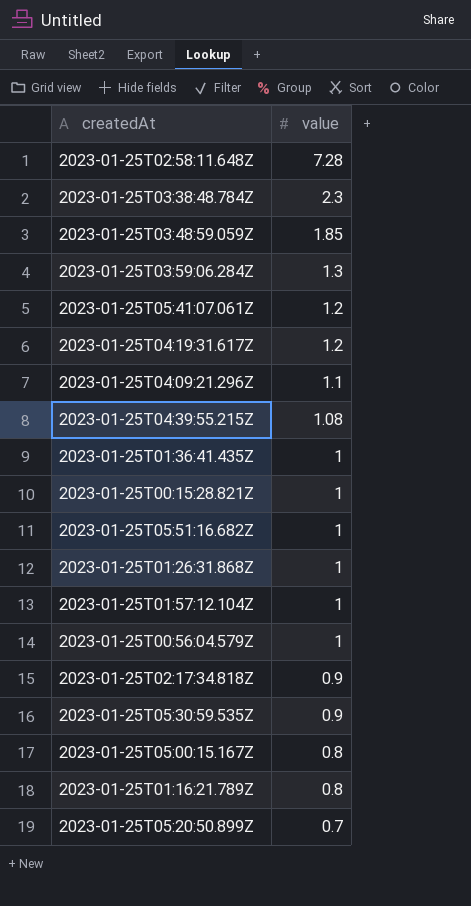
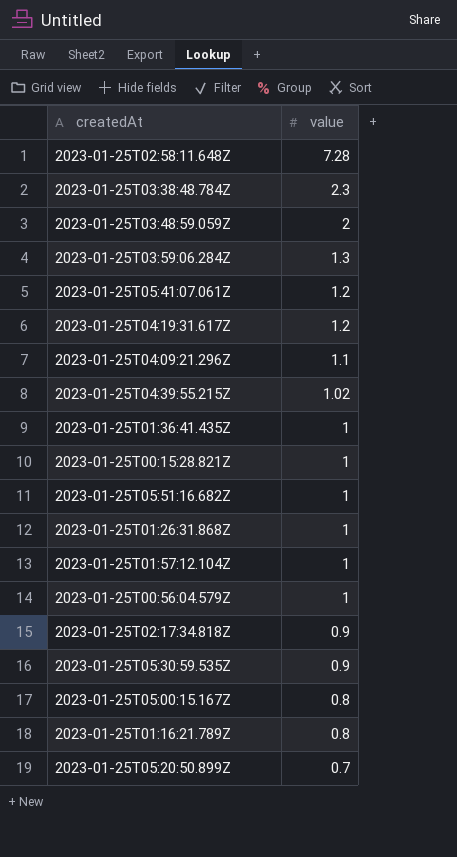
2023-01-25T03:48:59.059Z | value: 1.85 -> 2
2023-01-25T04:39:55.215Z | value: 1.08 -> 1.02

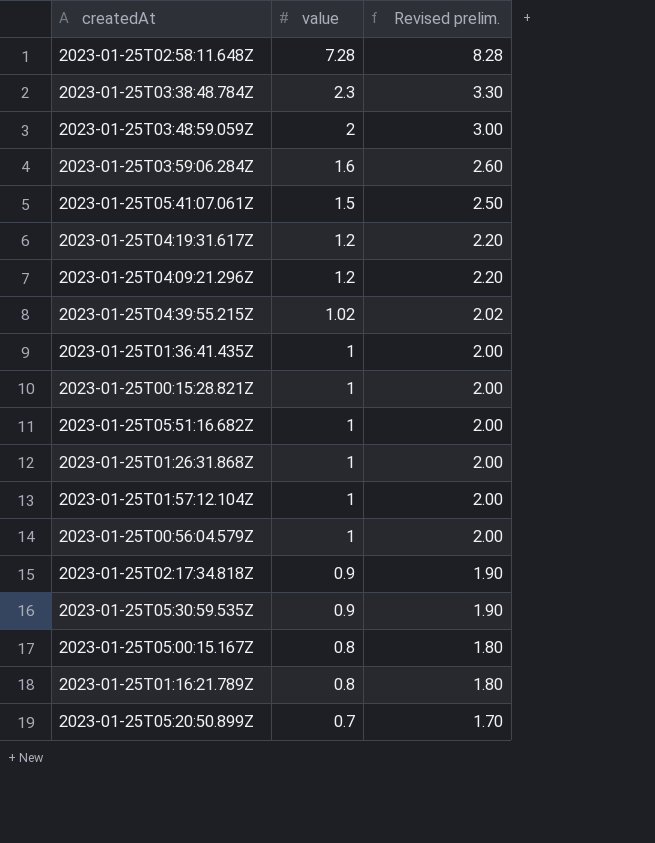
column Revised prelim. | formula: none -> [value] + 1
2023-01-25T03:59:06.284Z | value: 1.3 -> 1.6
2023-01-25T05:41:07.061Z | value: 1.2 -> 1.5
2023-01-25T04:09:21.296Z | value: 1.1 -> 1.2

